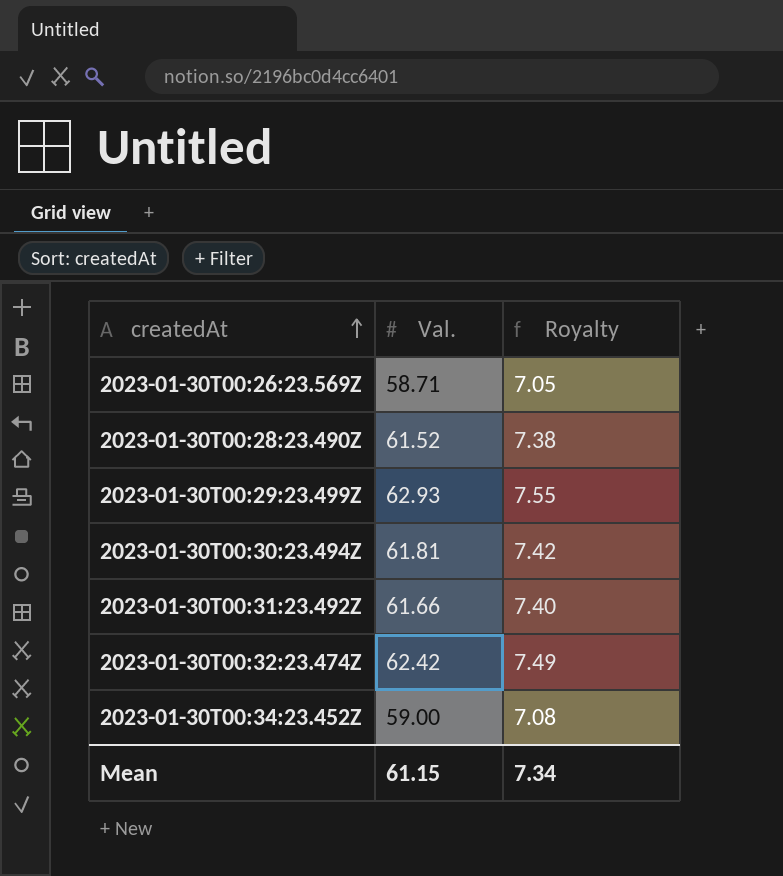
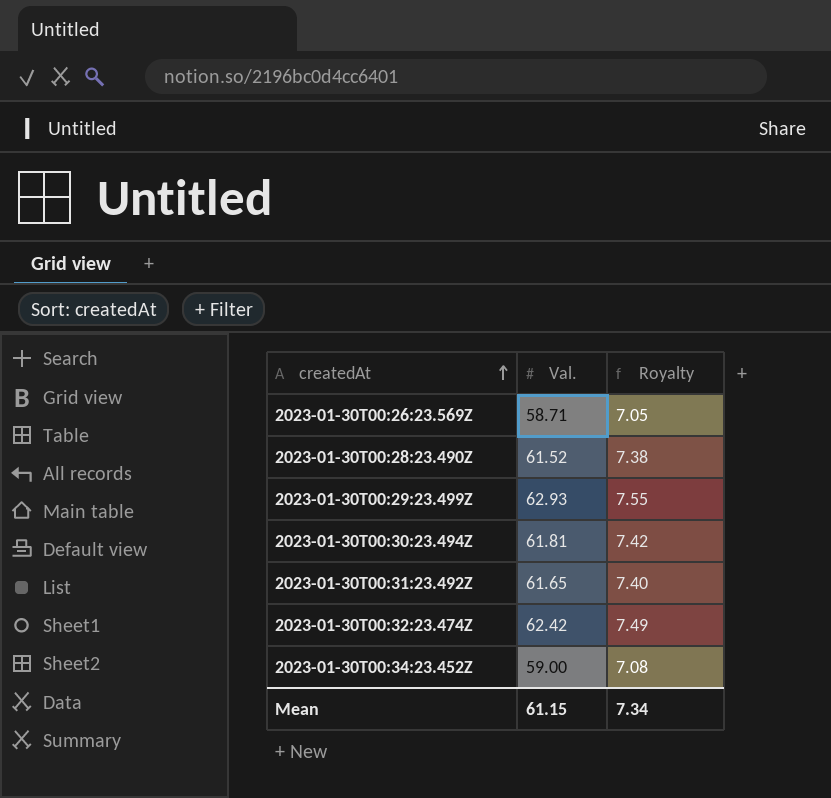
2023-01-30T00:31:23.492Z | Val.: 61.66 -> 61.65

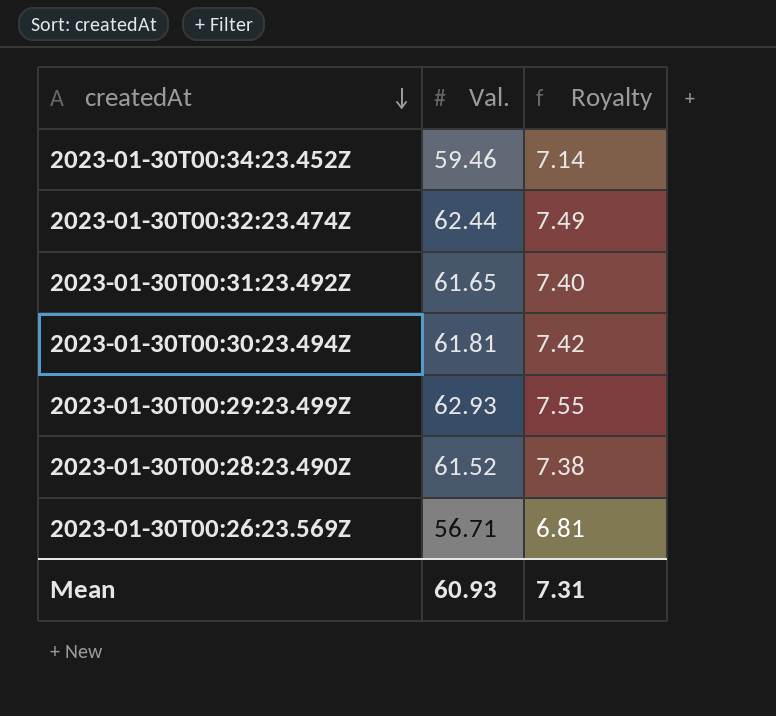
row order: createdAt ascending -> createdAt descending
2023-01-30T00:34:23.452Z | Val.: 59.00 -> 59.46
2023-01-30T00:34:23.452Z | Royalty: 7.08 -> 7.14
2023-01-30T00:32:23.474Z | Val.: 62.42 -> 62.44
2023-01-30T00:26:23.569Z | Val.: 58.71 -> 56.71
2023-01-30T00:26:23.569Z | Royalty: 7.05 -> 6.81
Mean | Val.: 61.15 -> 60.93
Mean | Royalty: 7.34 -> 7.31

